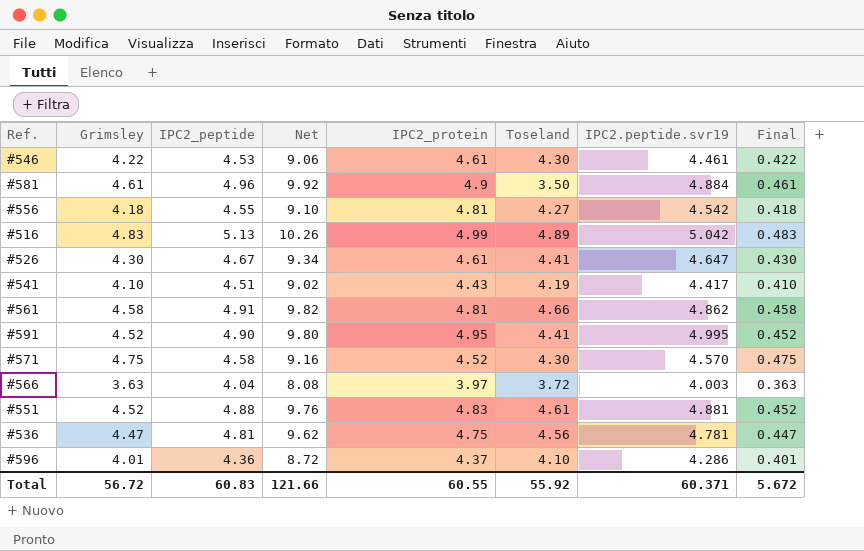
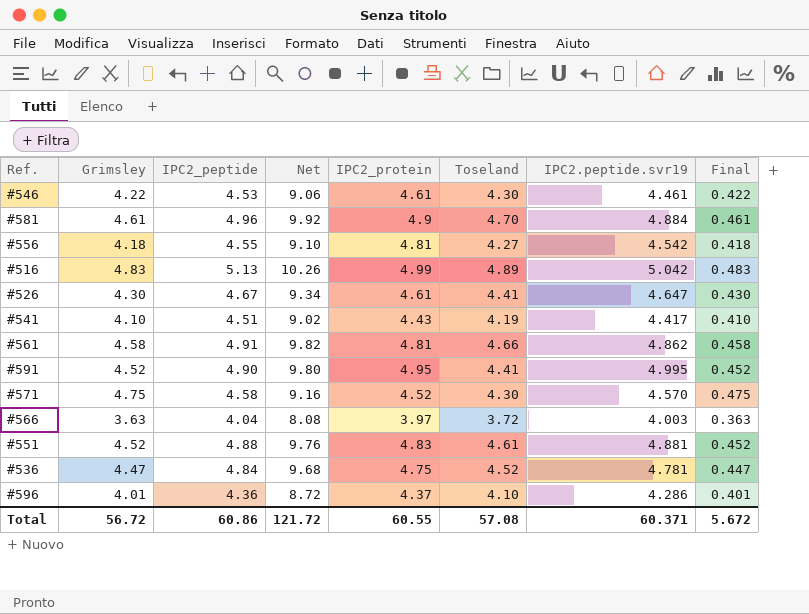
#581 | Toseland: 3.50 -> 4.70
#536 | IPC2_peptide: 4.81 -> 4.84
#536 | Net: 9.62 -> 9.68
#536 | Toseland: 4.56 -> 4.52
Total | IPC2_peptide: 60.83 -> 60.86
Total | Net: 121.66 -> 121.72
Total | Toseland: 55.92 -> 57.08

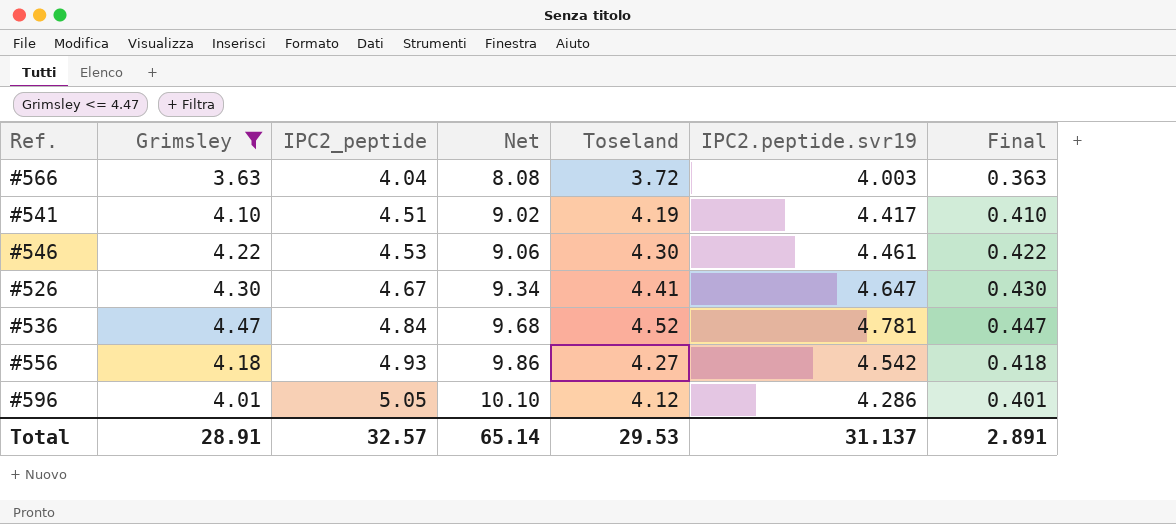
filter: none -> Grimsley <= 4.47
row order: none -> IPC2_peptide ascending
column IPC2_protein | position: 5 -> none
#556 | IPC2_peptide: 4.55 -> 4.93
#556 | Net: 9.10 -> 9.86
#596 | IPC2_peptide: 4.36 -> 5.05
#596 | Net: 8.72 -> 10.10
#596 | Toseland: 4.10 -> 4.12
Total | Grimsley: 56.72 -> 28.91
Total | IPC2_peptide: 60.86 -> 32.57
Total | Net: 121.72 -> 65.14
Total | Toseland: 57.08 -> 29.53
Total | IPC2.peptide.svr19: 60.371 -> 31.137
Total | Final: 5.672 -> 2.891

